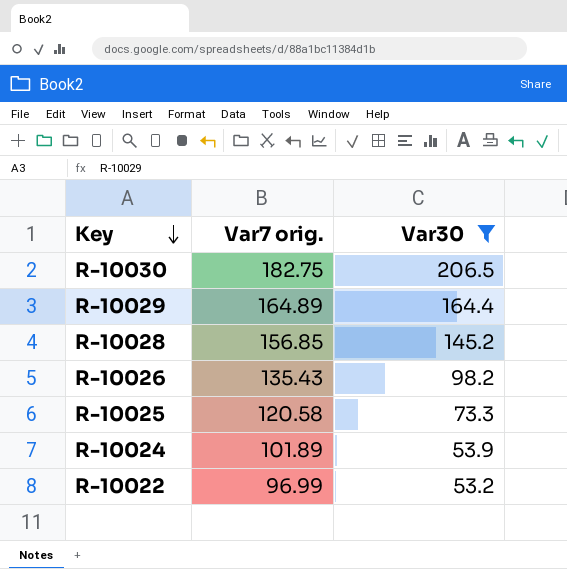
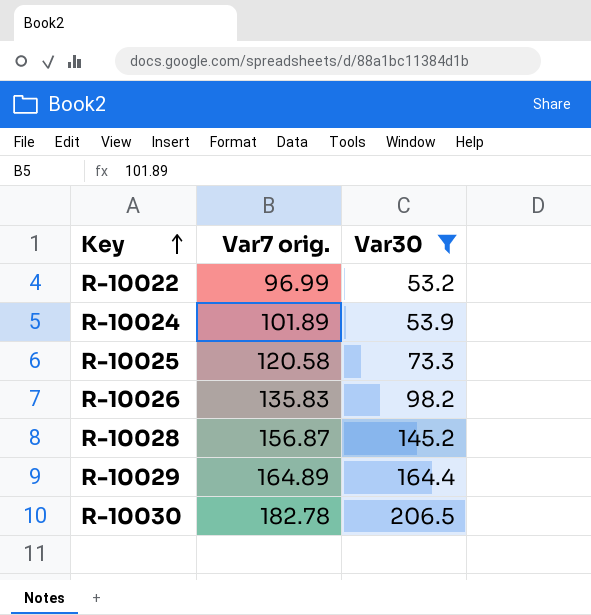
row order: Key descending -> Key ascending
R-10026 | Var7 orig.: 135.43 -> 135.83
R-10028 | Var7 orig.: 156.85 -> 156.87
R-10030 | Var7 orig.: 182.75 -> 182.78

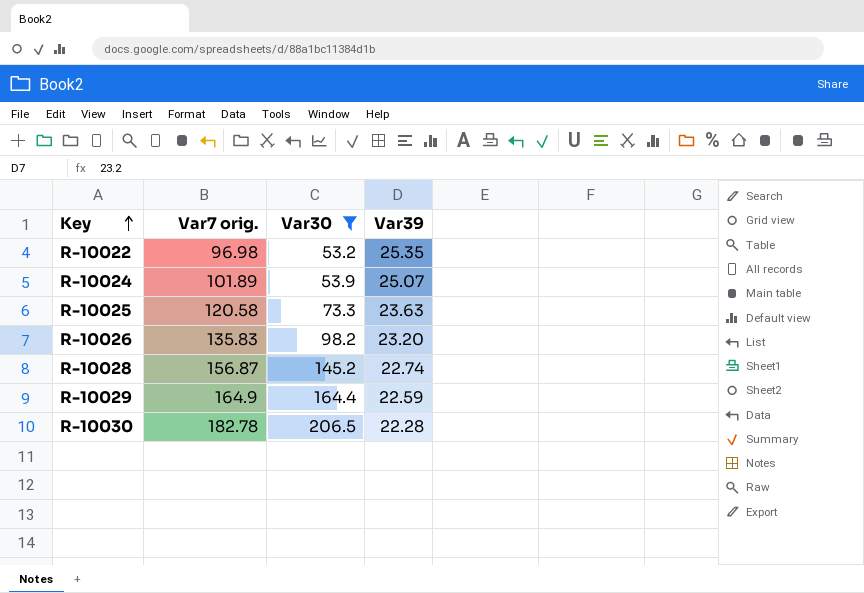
column Var39 | position: none -> 4
R-10022 | Var7 orig.: 96.99 -> 96.98
R-10029 | Var7 orig.: 164.89 -> 164.9

